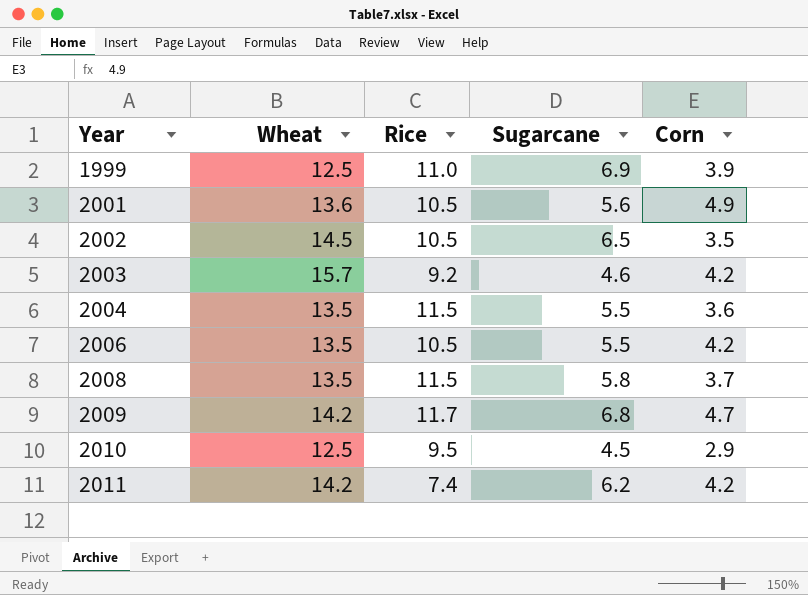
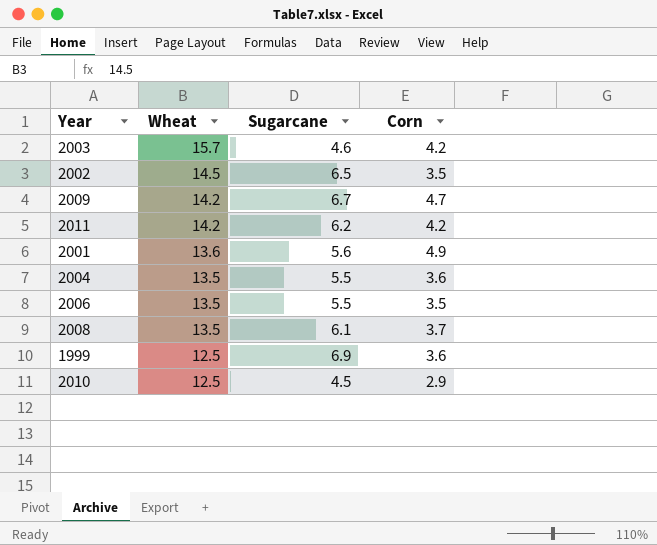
row order: Year ascending -> Wheat descending
column Rice | position: 3 -> none
2009 | Sugarcane: 6.8 -> 6.7
2006 | Corn: 4.2 -> 3.5
2008 | Sugarcane: 5.8 -> 6.1
1999 | Corn: 3.9 -> 3.6

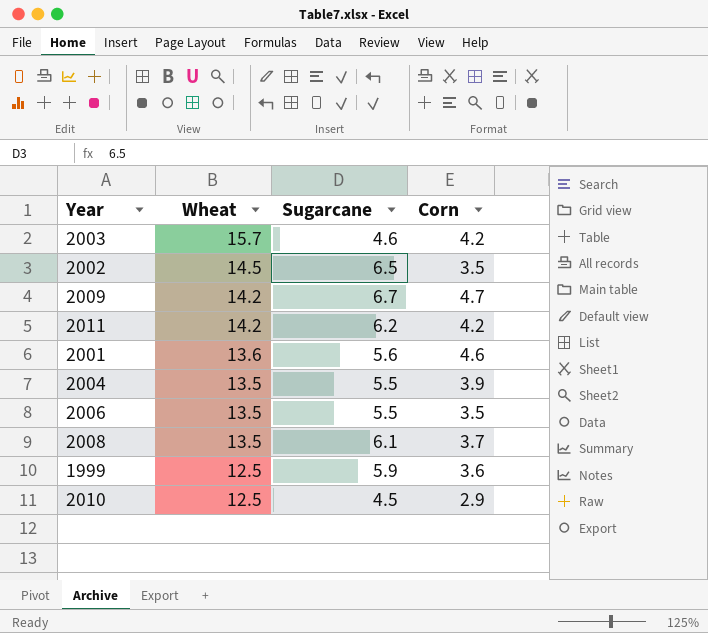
2001 | Corn: 4.9 -> 4.6
2004 | Corn: 3.6 -> 3.9
1999 | Sugarcane: 6.9 -> 5.9

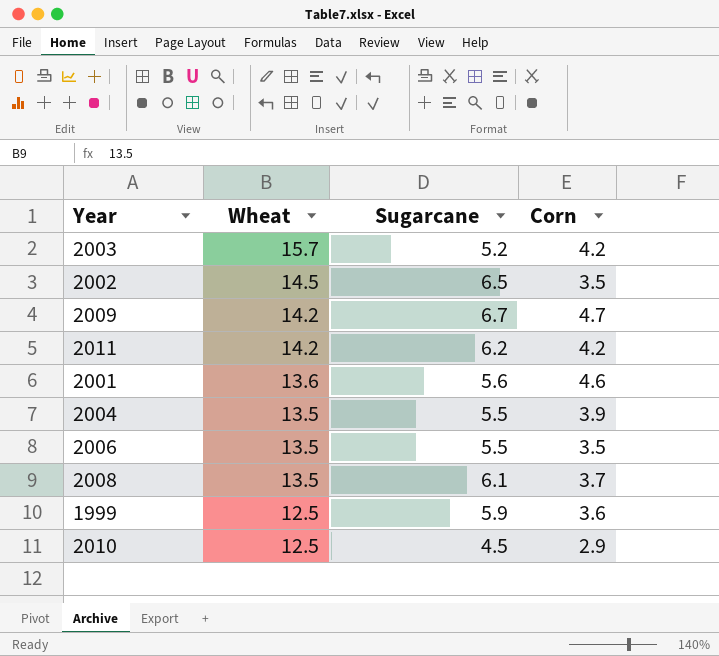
2003 | Sugarcane: 4.6 -> 5.2

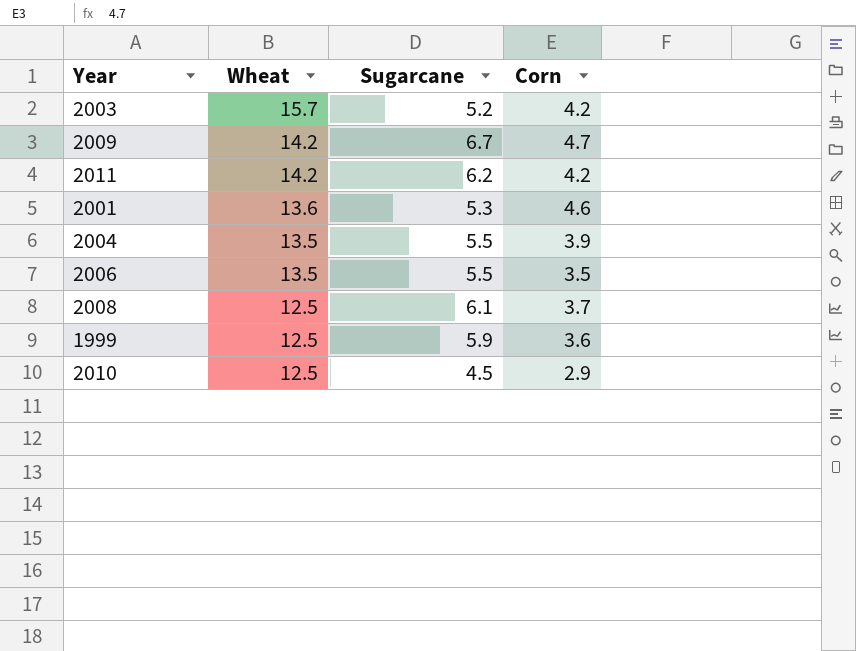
row 2002: 14.5 | 6.5 | 3.5 -> none
2001 | Sugarcane: 5.6 -> 5.3
2008 | Wheat: 13.5 -> 12.5

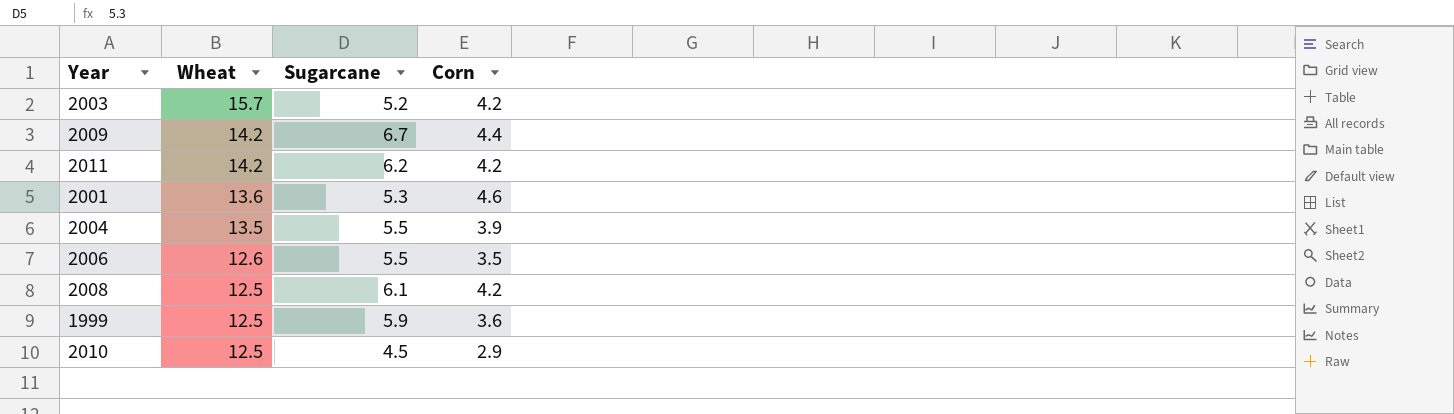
2009 | Corn: 4.7 -> 4.4
2006 | Wheat: 13.5 -> 12.6
2008 | Corn: 3.7 -> 4.2

